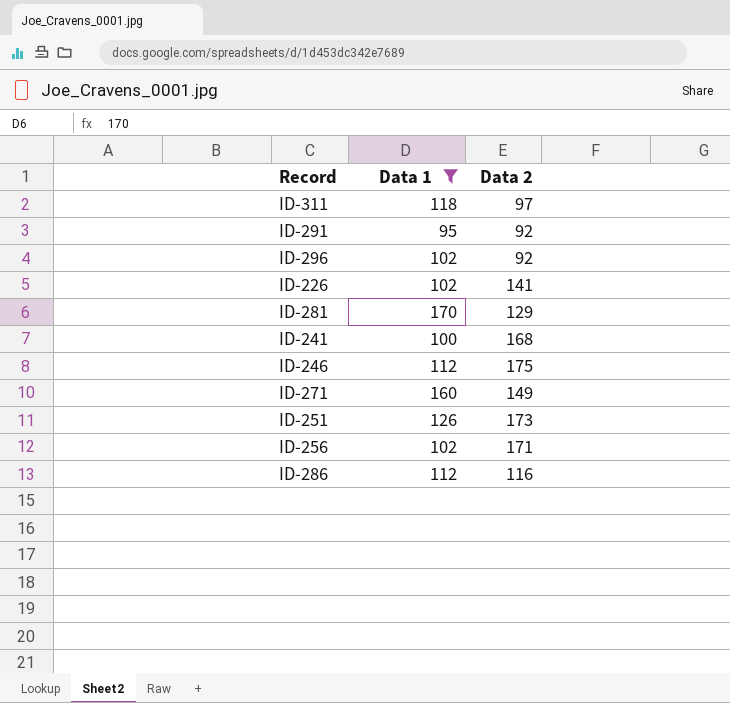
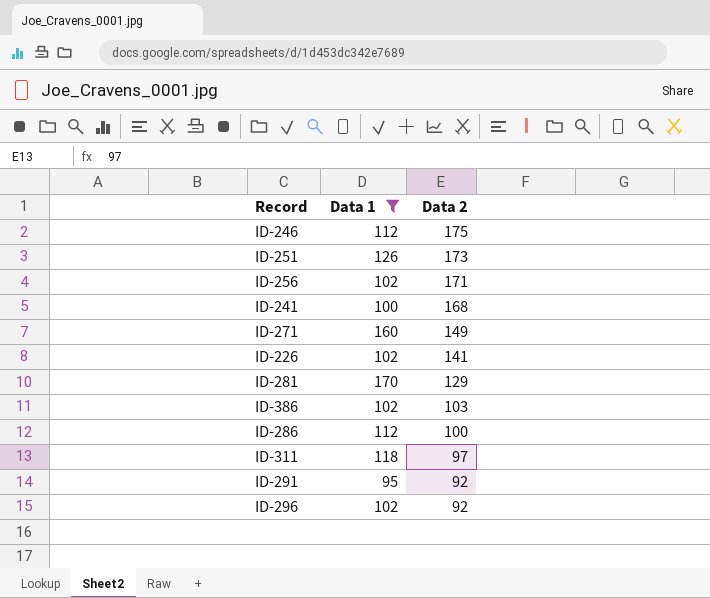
row order: none -> Data 2 descending
row ID-386: none -> 102 | 103
ID-286 | Data 2: 116 -> 100

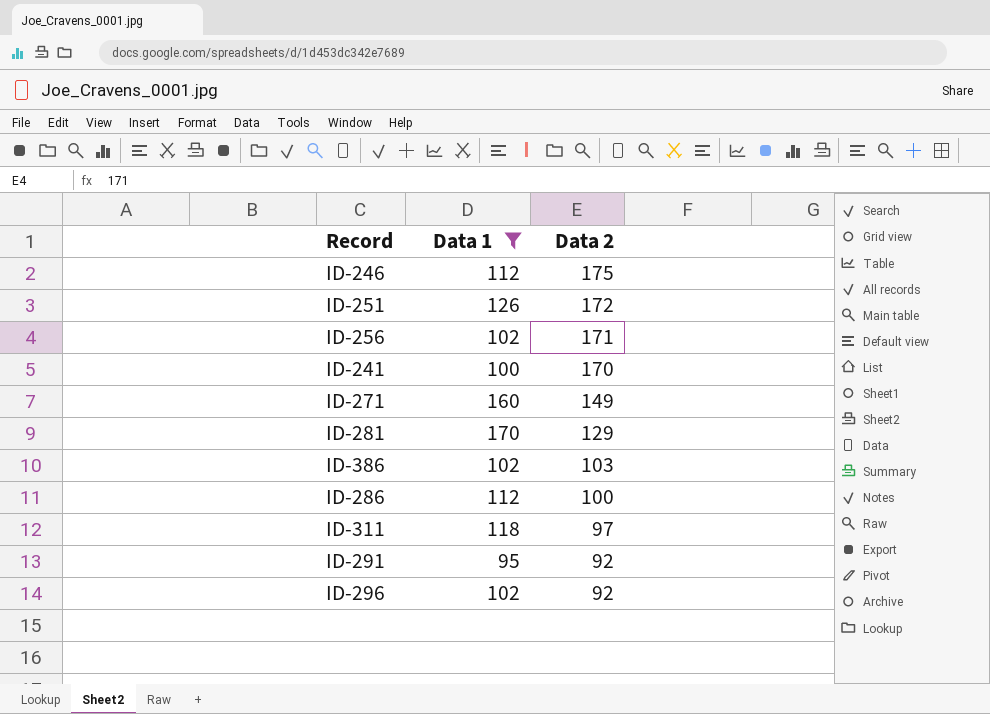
row ID-226: 102 | 141 -> none
ID-251 | Data 2: 173 -> 172
ID-241 | Data 2: 168 -> 170

